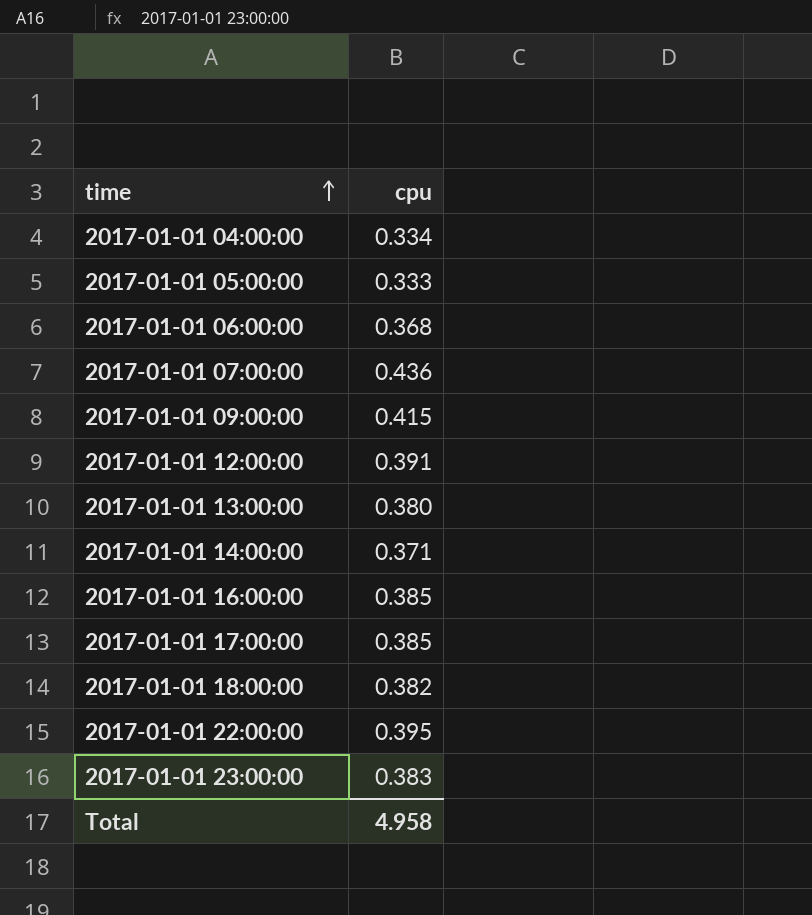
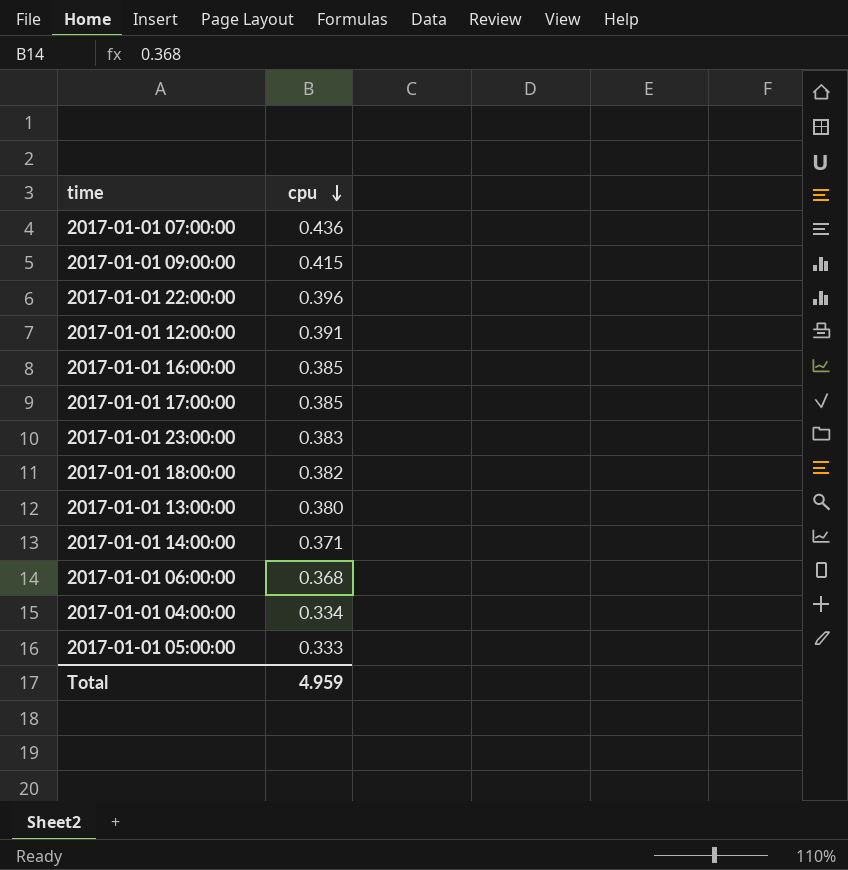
row order: time ascending -> cpu descending
2017-01-01 22:00:00 | cpu: 0.395 -> 0.396
Total | cpu: 4.958 -> 4.959

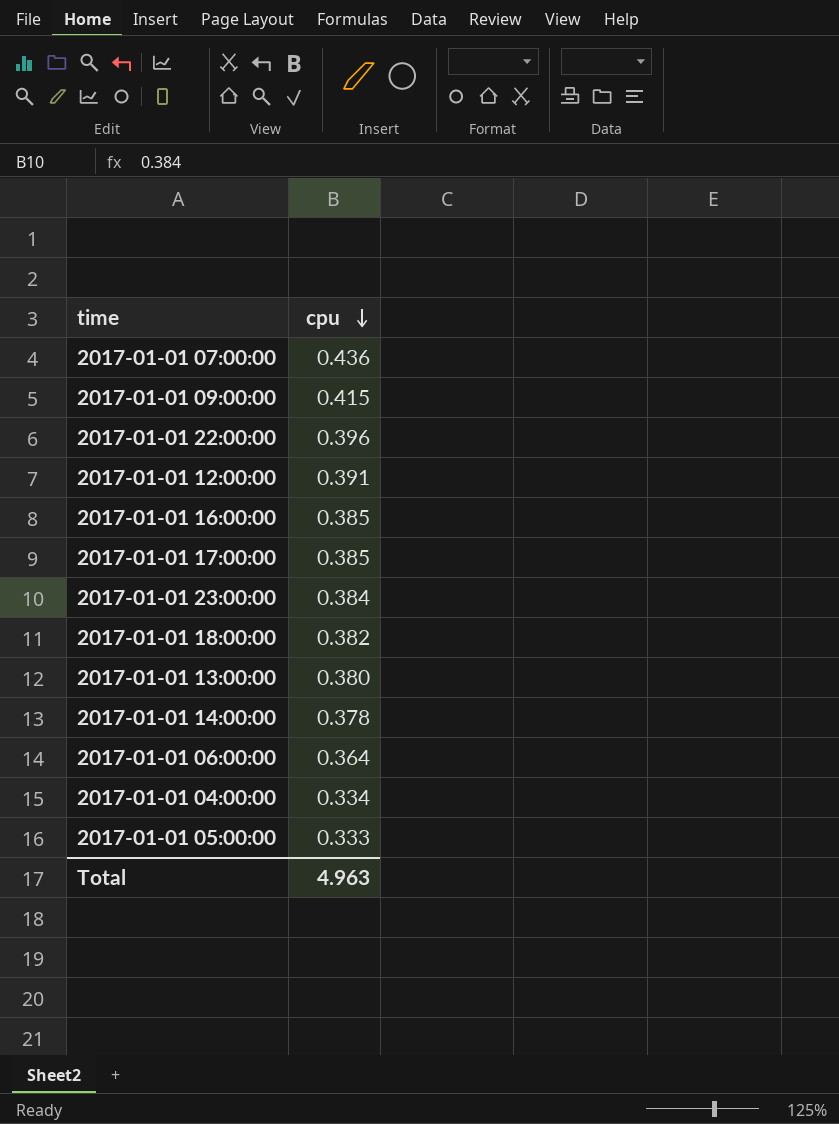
2017-01-01 23:00:00 | cpu: 0.383 -> 0.384
2017-01-01 14:00:00 | cpu: 0.371 -> 0.378
2017-01-01 06:00:00 | cpu: 0.368 -> 0.364
Total | cpu: 4.959 -> 4.963

